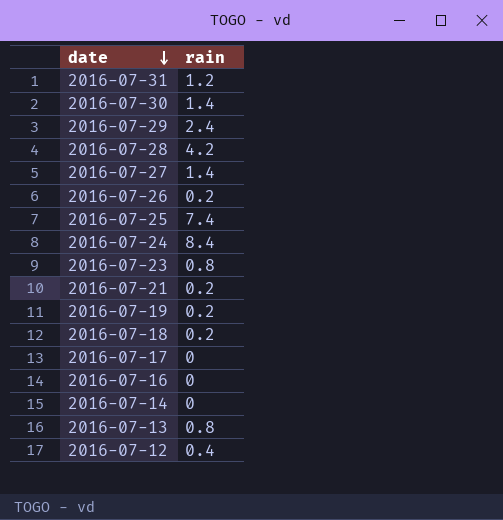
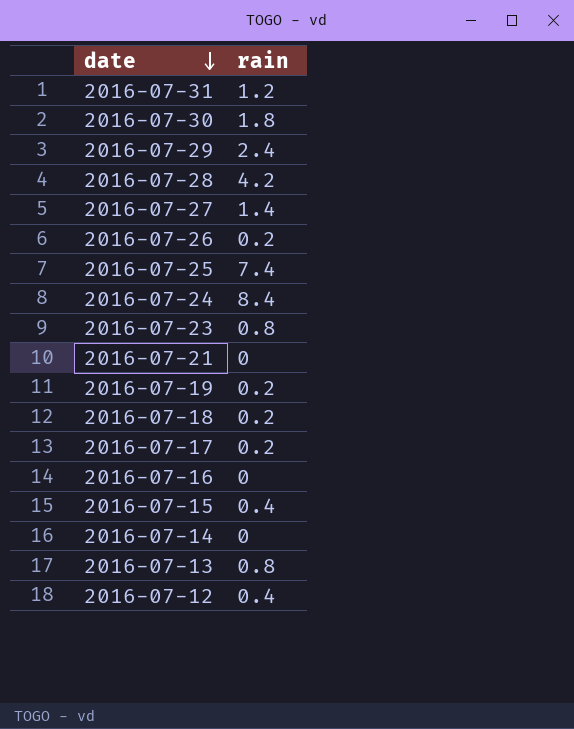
2016-07-30 | rain: 1.4 -> 1.8
2016-07-21 | rain: 0.2 -> 0
2016-07-17 | rain: 0 -> 0.2
row 2016-07-15: none -> 0.4

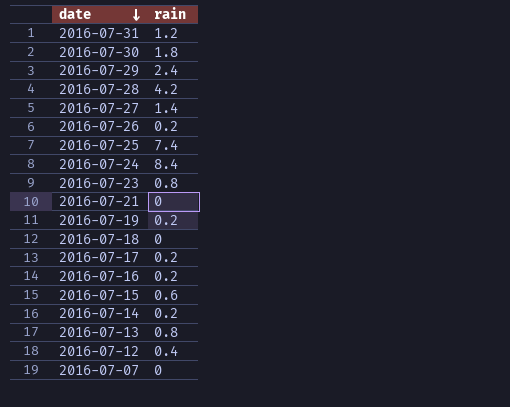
2016-07-18 | rain: 0.2 -> 0
2016-07-16 | rain: 0 -> 0.2
2016-07-15 | rain: 0.4 -> 0.6
2016-07-14 | rain: 0 -> 0.2
row 2016-07-07: none -> 0

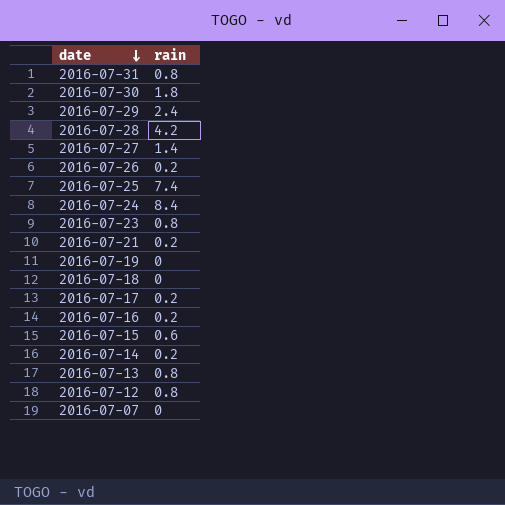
2016-07-31 | rain: 1.2 -> 0.8
2016-07-21 | rain: 0 -> 0.2
2016-07-19 | rain: 0.2 -> 0
2016-07-12 | rain: 0.4 -> 0.8

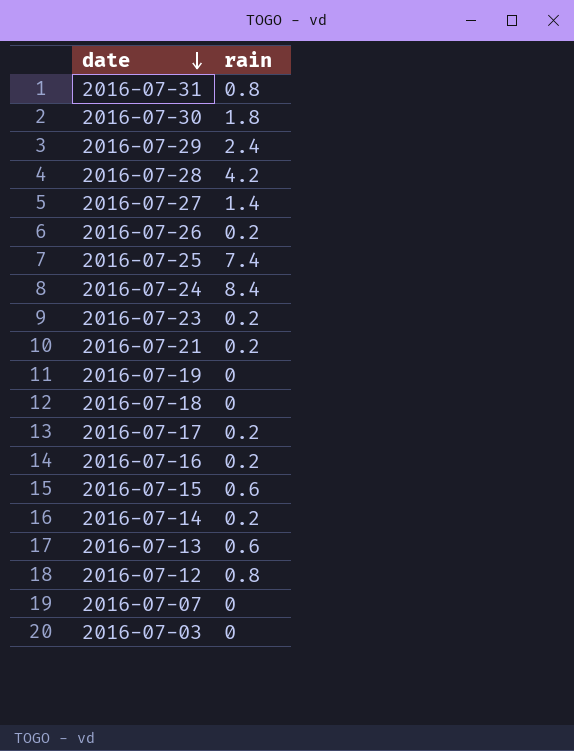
2016-07-23 | rain: 0.8 -> 0.2
2016-07-13 | rain: 0.8 -> 0.6
row 2016-07-03: none -> 0

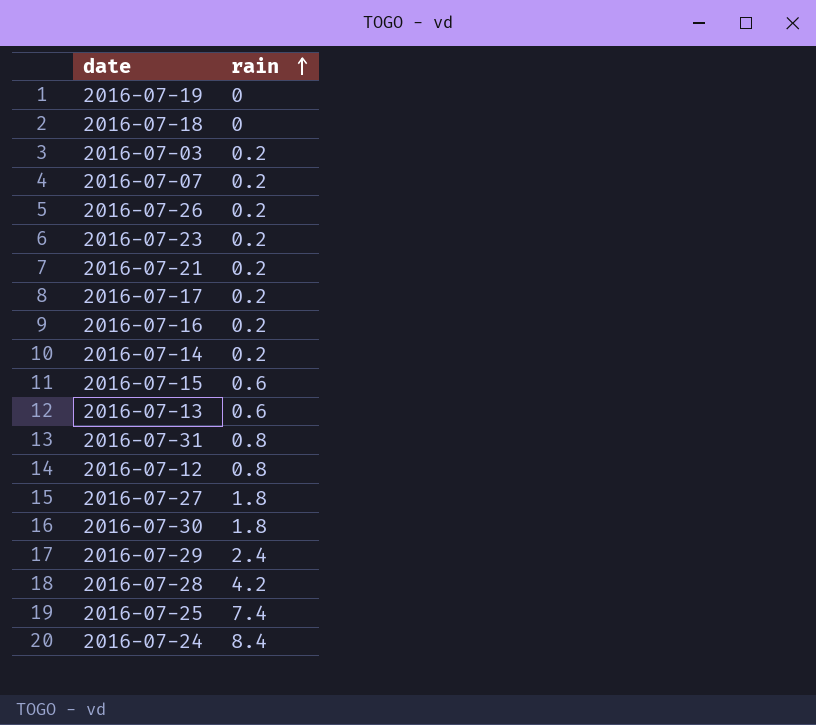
row order: date descending -> rain ascending
2016-07-03 | rain: 0 -> 0.2
2016-07-07 | rain: 0 -> 0.2
2016-07-27 | rain: 1.4 -> 1.8

